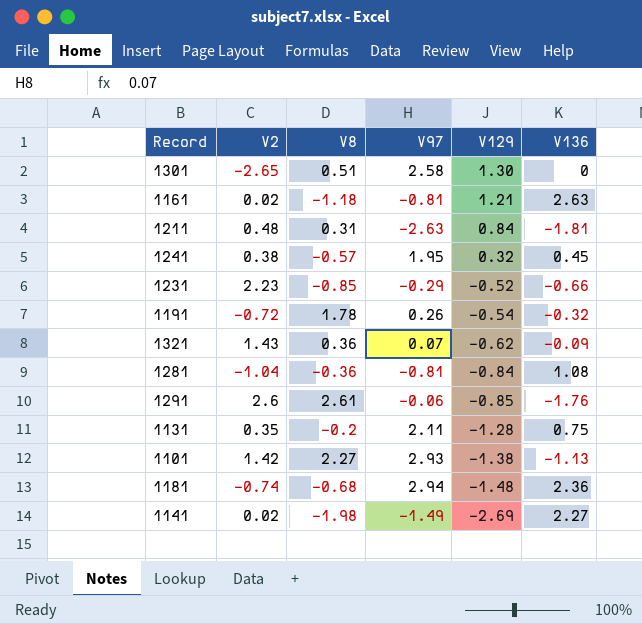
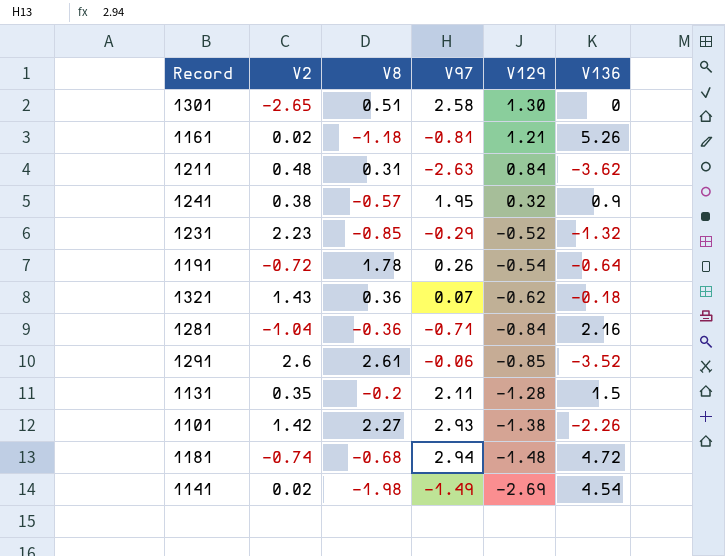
1161 | V136: 2.63 -> 5.26
1211 | V136: -1.81 -> -3.62
1241 | V136: 0.45 -> 0.9
1231 | V136: -0.66 -> -1.32
1191 | V136: -0.32 -> -0.64
1321 | V136: -0.09 -> -0.18
1281 | V97: -0.81 -> -0.71
1281 | V136: 1.08 -> 2.16
1291 | V136: -1.76 -> -3.52
1131 | V136: 0.75 -> 1.5
1101 | V136: -1.13 -> -2.26
1181 | V136: 2.36 -> 4.72
1141 | V136: 2.27 -> 4.54

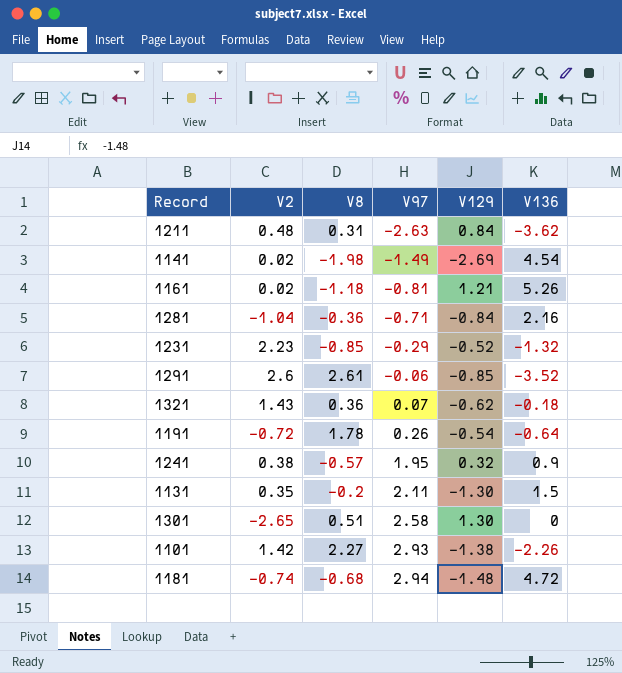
row order: V129 descending -> V97 ascending
1131 | V129: -1.28 -> -1.30

